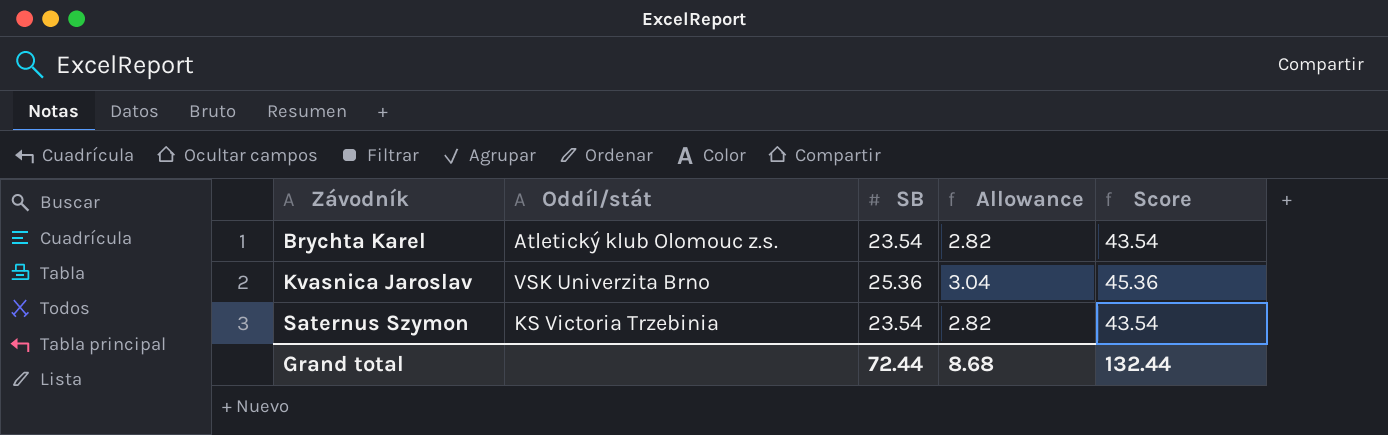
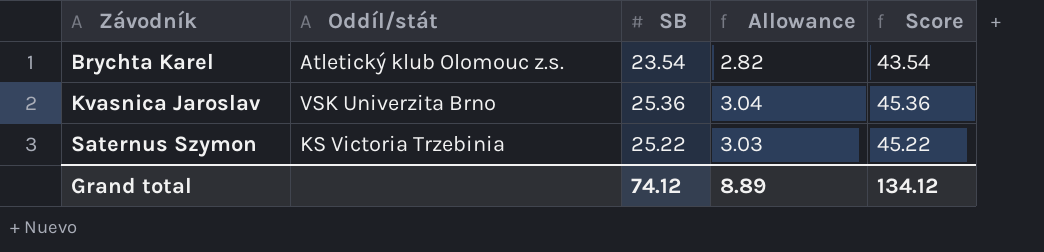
Saternus Szymon | SB: 23.54 -> 25.22
Saternus Szymon | Allowance: 2.82 -> 3.03
Saternus Szymon | Score: 43.54 -> 45.22
Grand total | SB: 72.44 -> 74.12
Grand total | Allowance: 8.68 -> 8.89
Grand total | Score: 132.44 -> 134.12

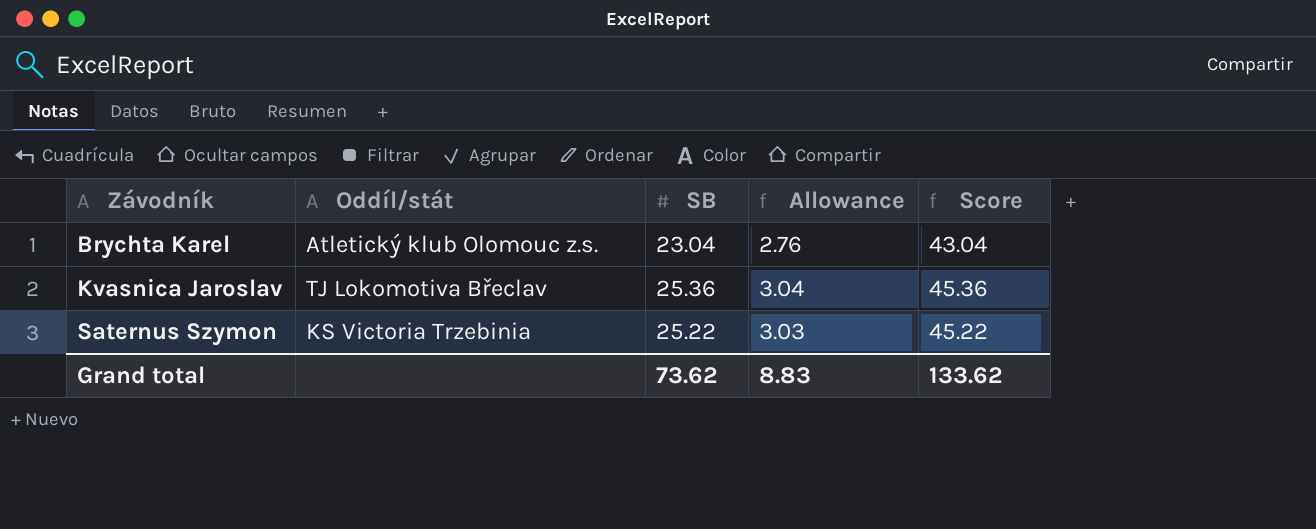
Brychta Karel | SB: 23.54 -> 23.04
Brychta Karel | Allowance: 2.82 -> 2.76
Brychta Karel | Score: 43.54 -> 43.04
Kvasnica Jaroslav | Oddíl/stát: VSK Univerzita Brno -> TJ Lokomotiva Břeclav
Grand total | SB: 74.12 -> 73.62
Grand total | Allowance: 8.89 -> 8.83
Grand total | Score: 134.12 -> 133.62

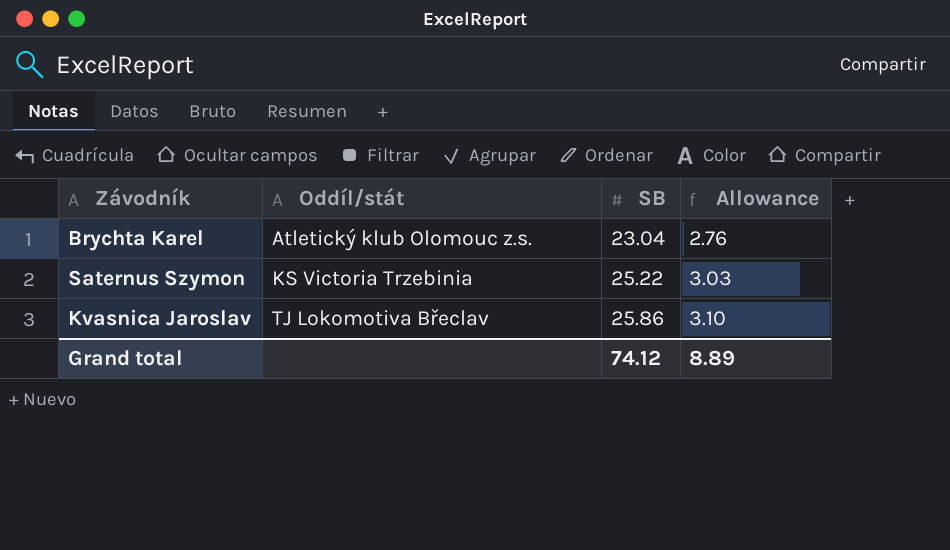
row order: Závodník ascending -> Oddíl/stát ascending
column Score | formula: [SB] + 20 -> none
Kvasnica Jaroslav | SB: 25.36 -> 25.86
Kvasnica Jaroslav | Allowance: 3.04 -> 3.10
Grand total | SB: 73.62 -> 74.12
Grand total | Allowance: 8.83 -> 8.89

